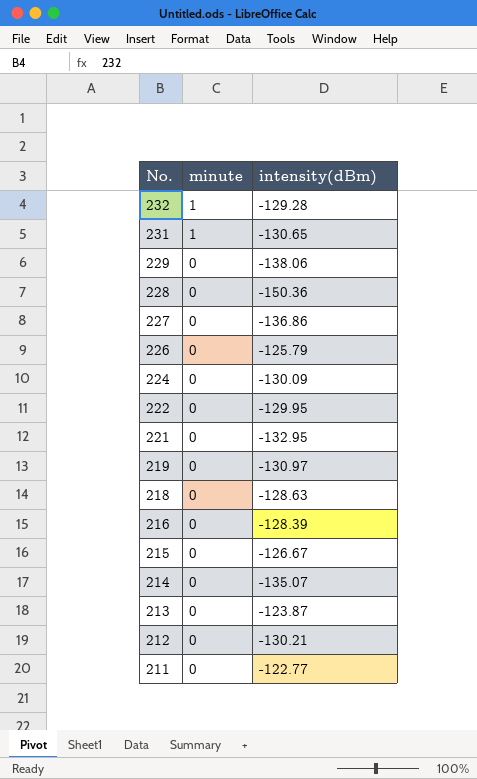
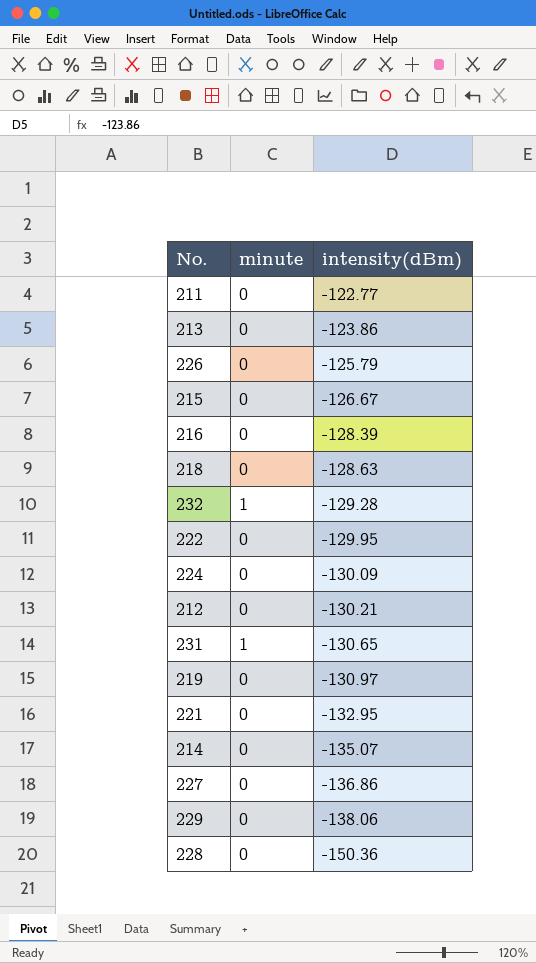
row order: No. descending -> intensity(dBm) descending
213 | intensity(dBm): -123.87 -> -123.86

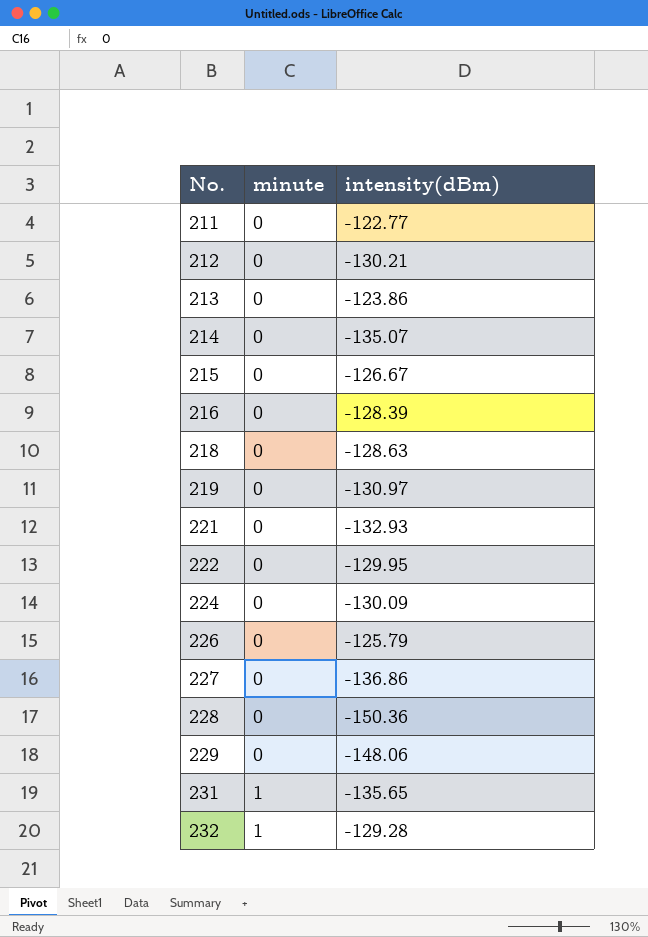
row order: intensity(dBm) descending -> No. ascending
221 | intensity(dBm): -132.95 -> -132.93
229 | intensity(dBm): -138.06 -> -148.06
231 | intensity(dBm): -130.65 -> -135.65

